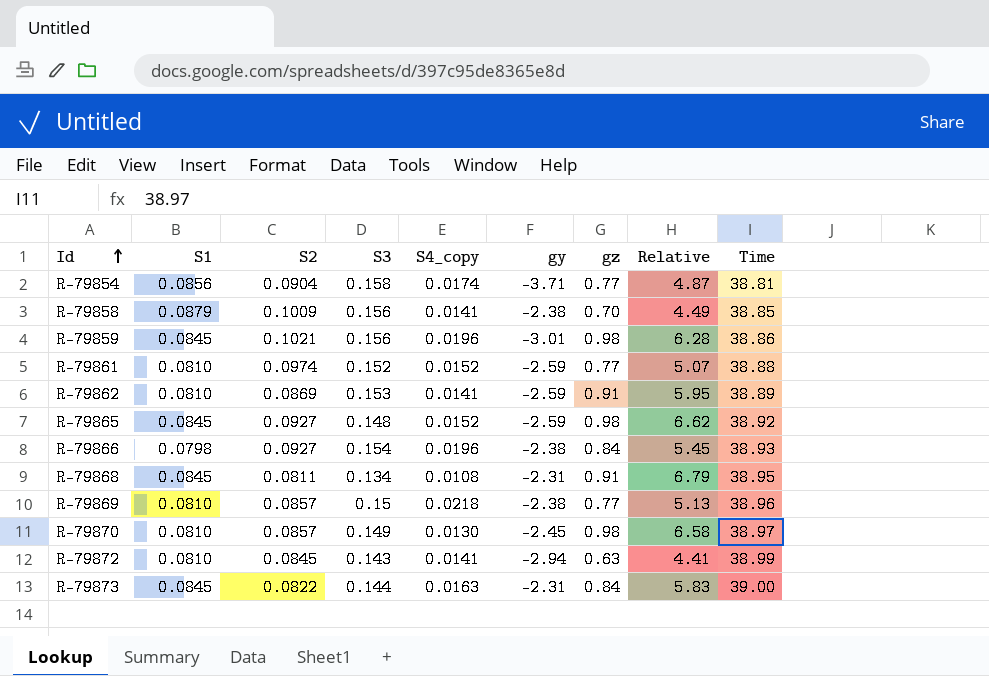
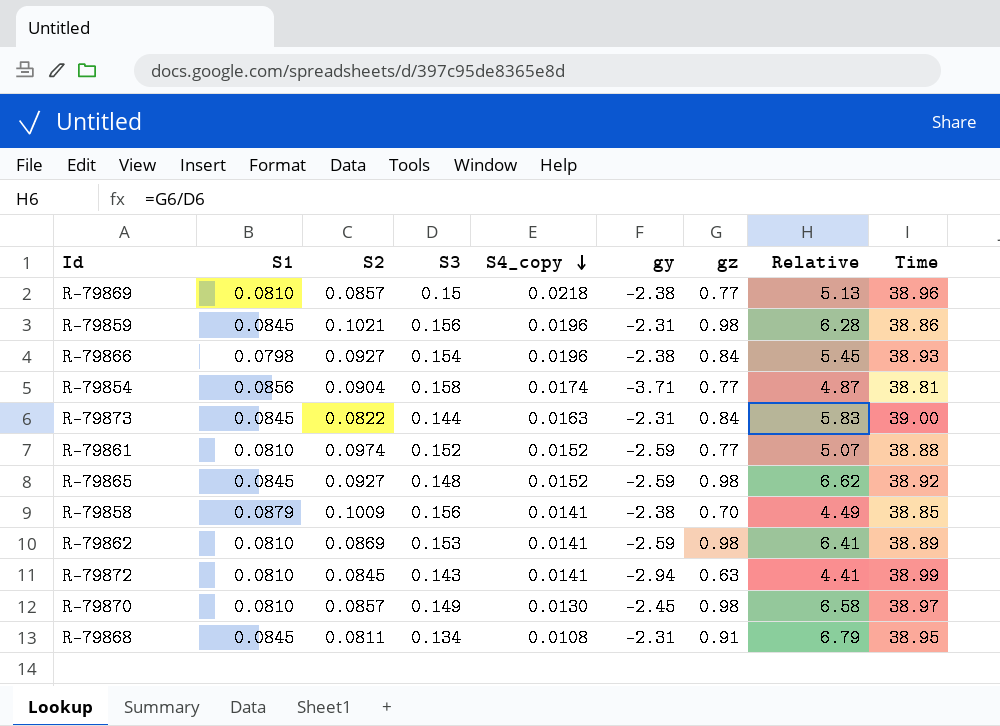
row order: Id ascending -> S4_copy descending
R-79859 | gy: -3.01 -> -2.31
R-79862 | gz: 0.91 -> 0.98
R-79862 | Relative: 5.95 -> 6.41

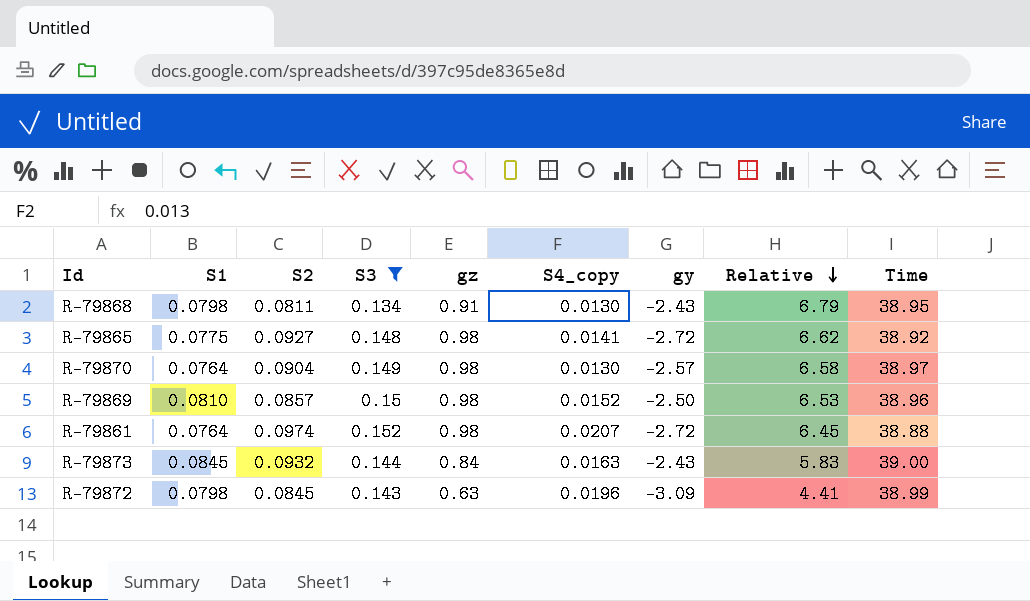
filter: none -> S3 <= 0.152
row order: S4_copy descending -> Relative descending
column gz | position: 7 -> 5
R-79868 | S1: 0.0845 -> 0.0798
R-79868 | S4_copy: 0.0108 -> 0.0130
R-79868 | gy: -2.31 -> -2.43
R-79865 | S1: 0.0845 -> 0.0775
R-79865 | S4_copy: 0.0152 -> 0.0141
R-79865 | gy: -2.59 -> -2.72
R-79870 | S1: 0.0810 -> 0.0764
R-79870 | S2: 0.0857 -> 0.0904
R-79870 | gy: -2.45 -> -2.57
R-79869 | gz: 0.77 -> 0.98
R-79869 | S4_copy: 0.0218 -> 0.0152
R-79869 | gy: -2.38 -> -2.50
R-79869 | Relative: 5.13 -> 6.53
R-79861 | S1: 0.0810 -> 0.0764
R-79861 | gz: 0.77 -> 0.98
R-79861 | S4_copy: 0.0152 -> 0.0207
R-79861 | gy: -2.59 -> -2.72
R-79861 | Relative: 5.07 -> 6.45
R-79873 | S2: 0.0822 -> 0.0932
R-79873 | gy: -2.31 -> -2.43
R-79872 | S1: 0.0810 -> 0.0798
R-79872 | S4_copy: 0.0141 -> 0.0196
R-79872 | gy: -2.94 -> -3.09

